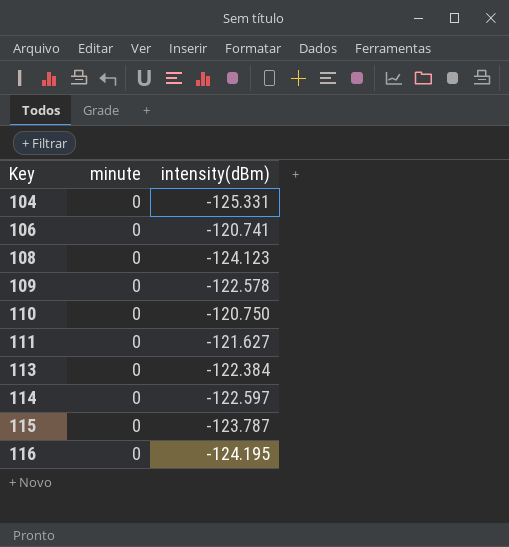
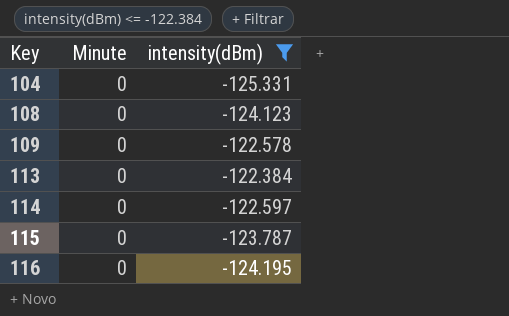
filter: none -> intensity(dBm) <= -122.384
column name: minute -> Minute

